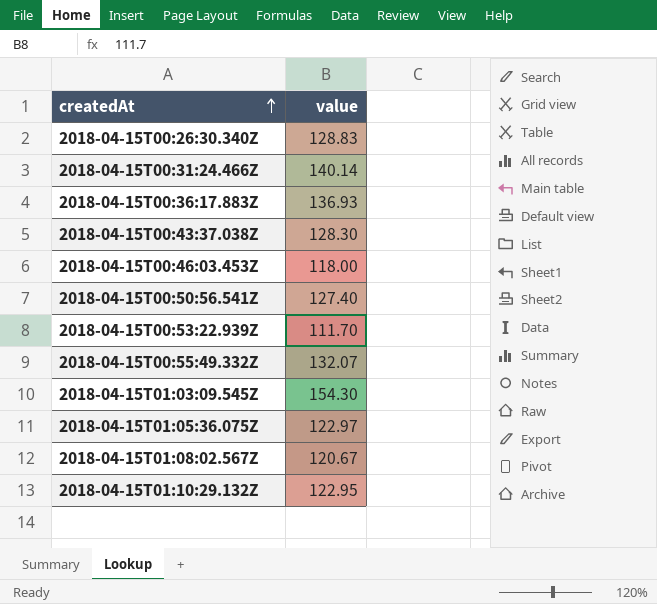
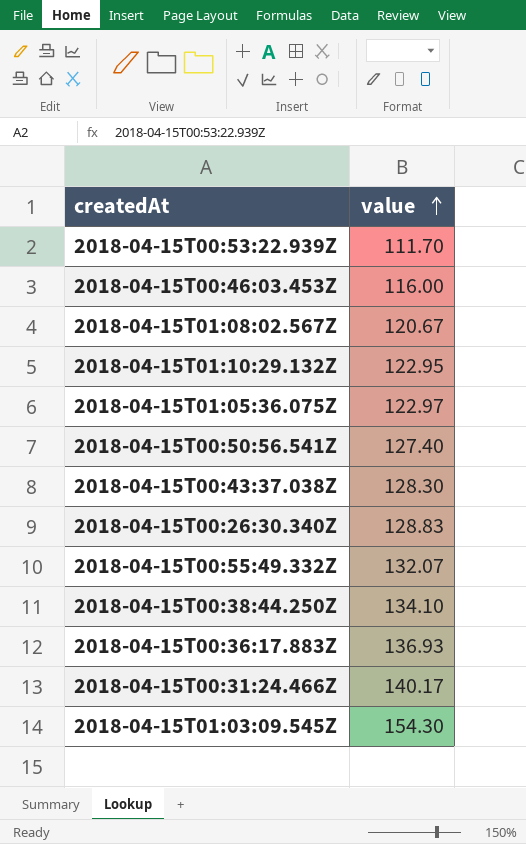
row order: createdAt ascending -> value ascending
2018-04-15T00:46:03.453Z | value: 118.00 -> 116.00
row 2018-04-15T00:38:44.250Z: none -> 134.10
2018-04-15T00:31:24.466Z | value: 140.14 -> 140.17

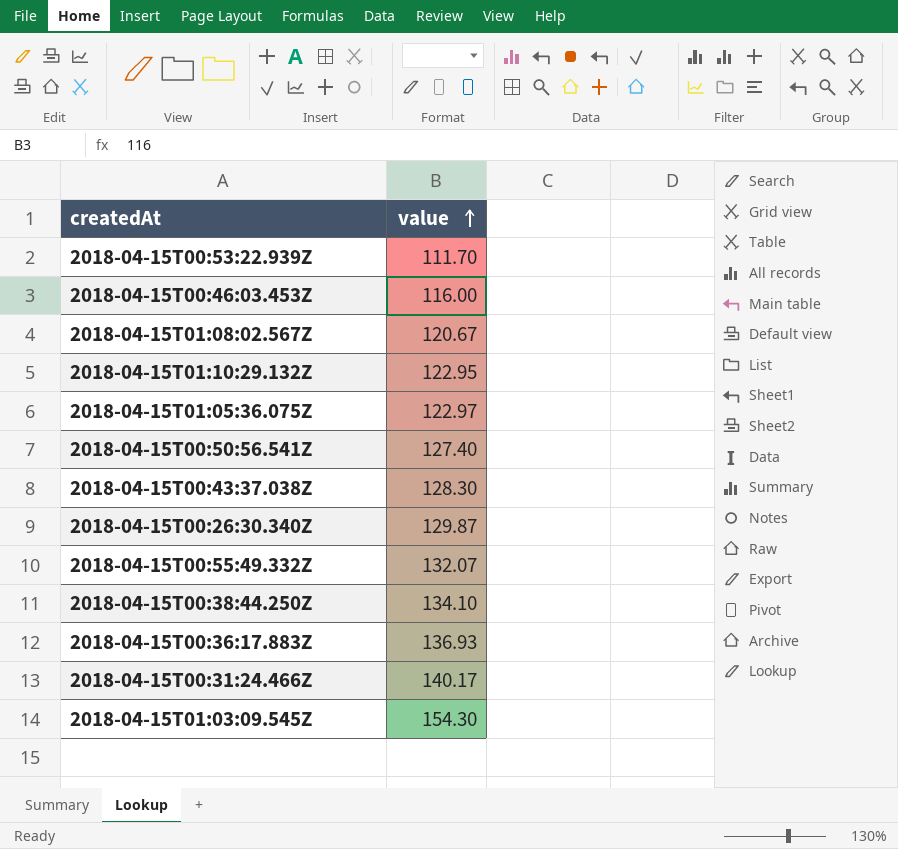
2018-04-15T00:26:30.340Z | value: 128.83 -> 129.87

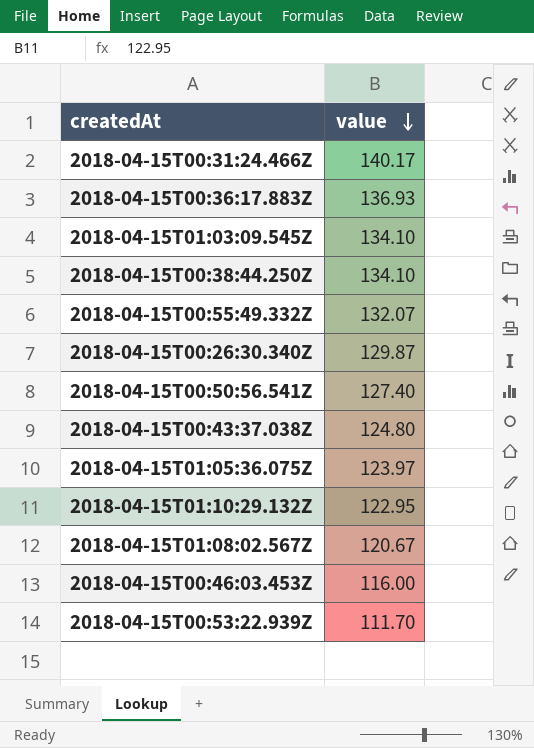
row order: value ascending -> value descending
2018-04-15T01:03:09.545Z | value: 154.30 -> 134.10
2018-04-15T00:43:37.038Z | value: 128.30 -> 124.80
2018-04-15T01:05:36.075Z | value: 122.97 -> 123.97

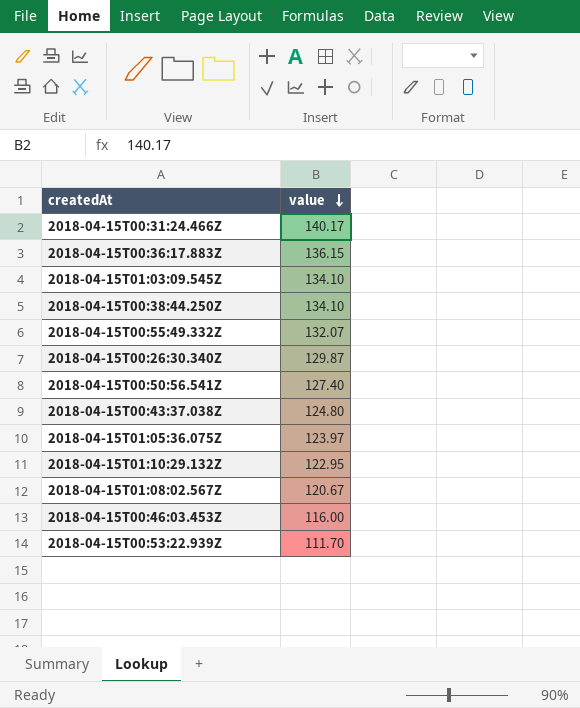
2018-04-15T00:36:17.883Z | value: 136.93 -> 136.15

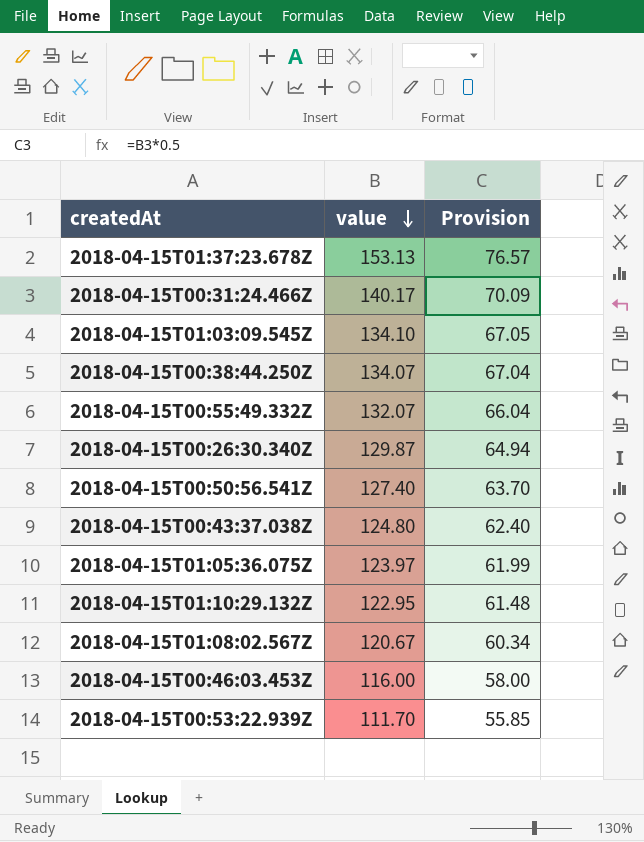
column Provision | formula: none -> [value] * 0.5
row 2018-04-15T00:36:17.883Z: 136.15 -> none
row 2018-04-15T01:37:23.678Z: none -> 153.13 | 76.57
2018-04-15T00:38:44.250Z | value: 134.10 -> 134.07

